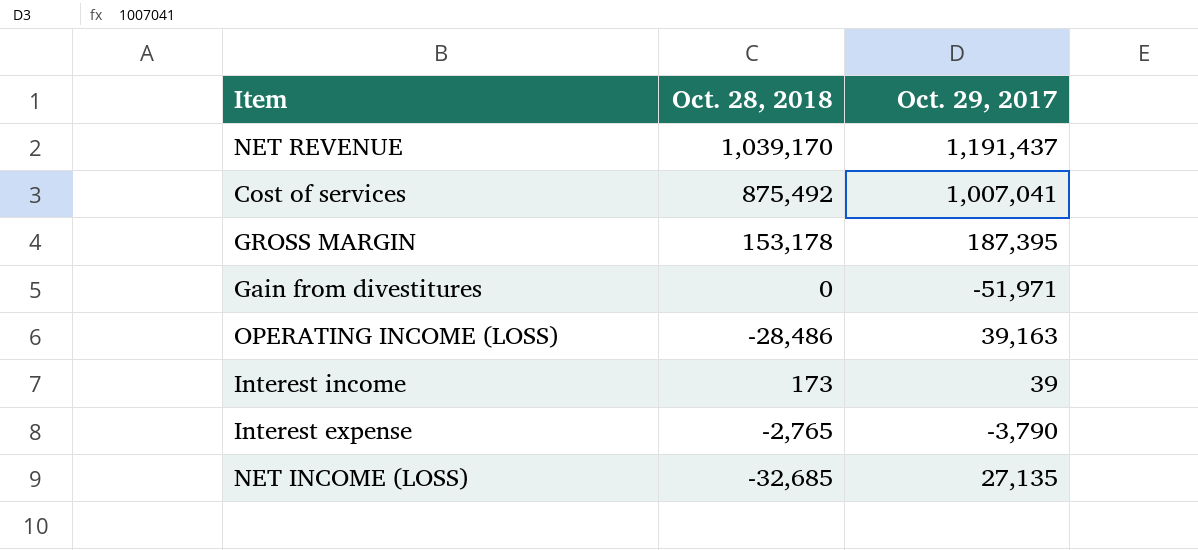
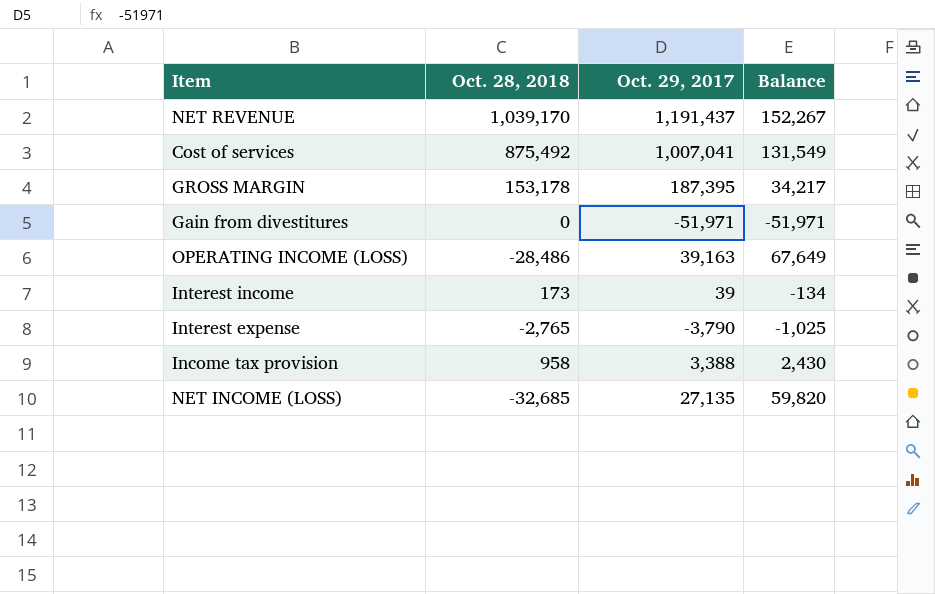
column Balance | formula: none -> [Oct. 29, 2017] - [Oct. 28, 2018]
row Income tax provision: none -> 958 | 3,388 | 2,430

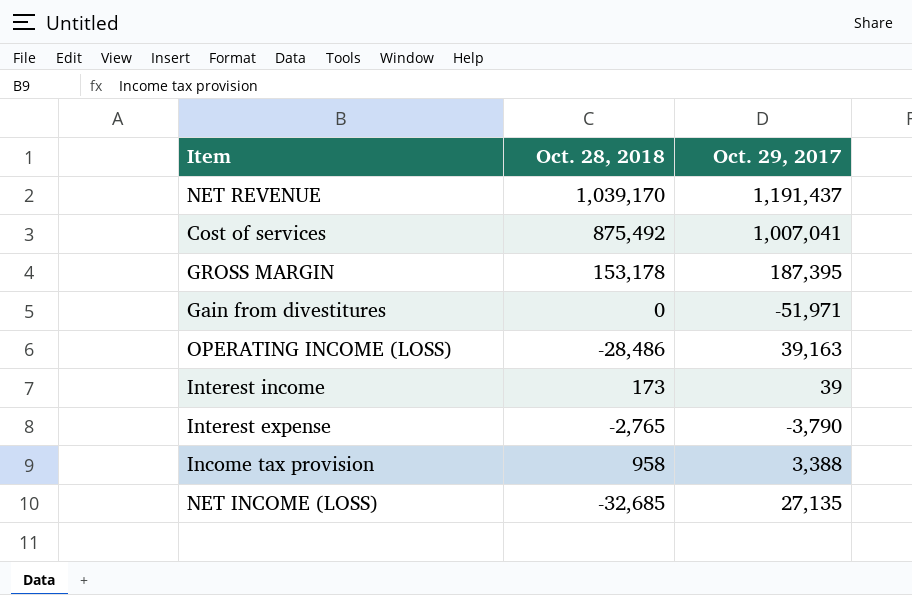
column Balance | formula: [Oct. 29, 2017] - [Oct. 28, 2018] -> none

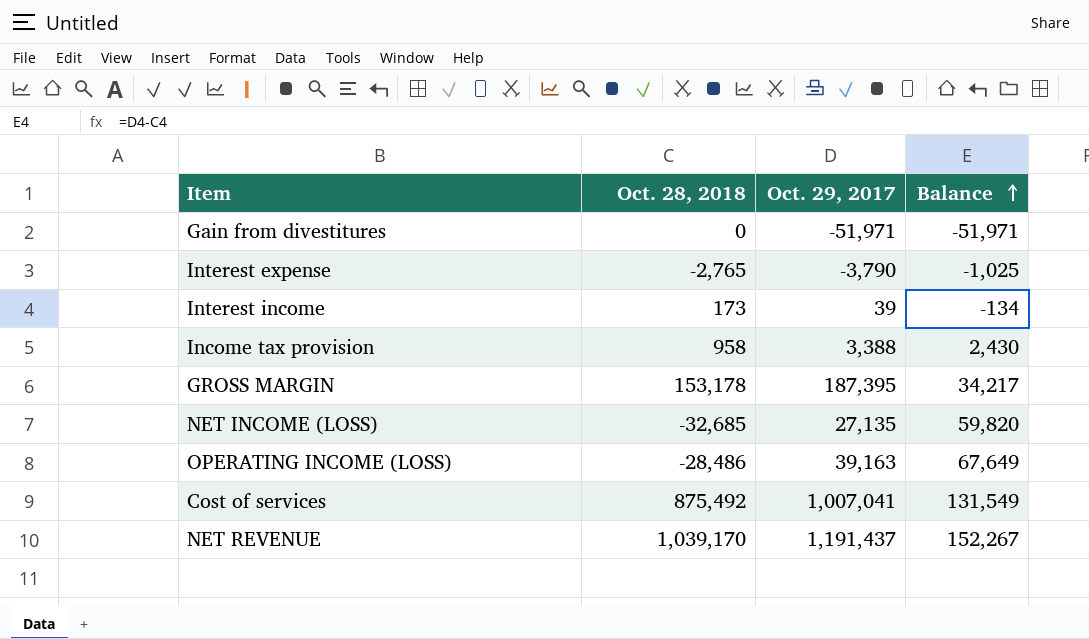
row order: none -> Balance ascending
column Balance | formula: none -> [Oct. 29, 2017] - [Oct. 28, 2018]

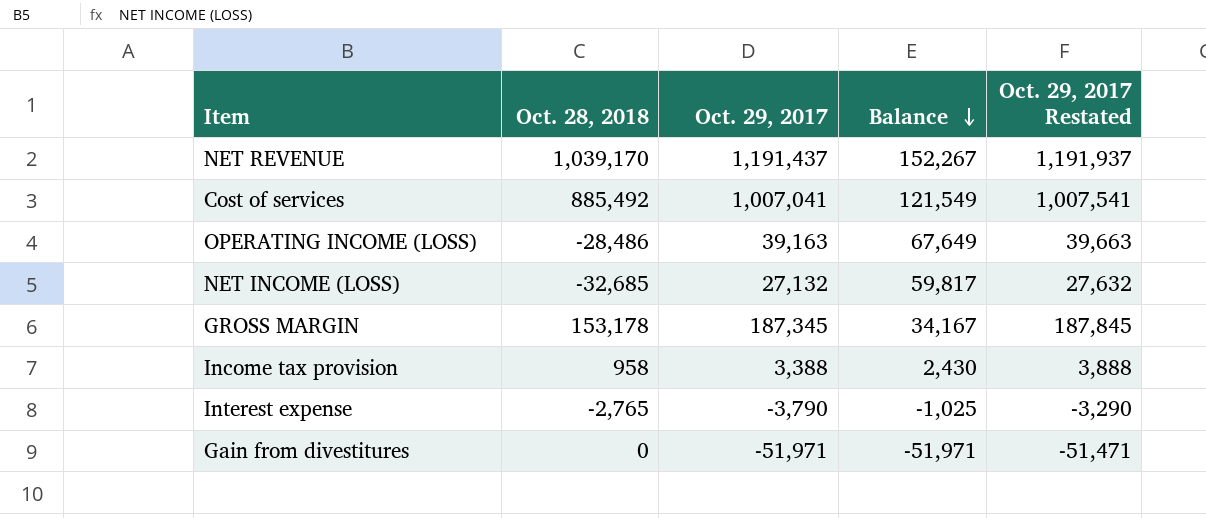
row order: Balance ascending -> Balance descending
column Oct. 29, 2017 Restated | formula: none -> [Oct. 29, 2017] + 500
row Interest income: 173 | 39 | -134 -> none
Cost of services | Oct. 28, 2018: 875,492 -> 885,492
Cost of services | Balance: 131,549 -> 121,549
NET INCOME (LOSS) | Oct. 29, 2017: 27,135 -> 27,132
NET INCOME (LOSS) | Balance: 59,820 -> 59,817
GROSS MARGIN | Oct. 29, 2017: 187,395 -> 187,345
GROSS MARGIN | Balance: 34,217 -> 34,167

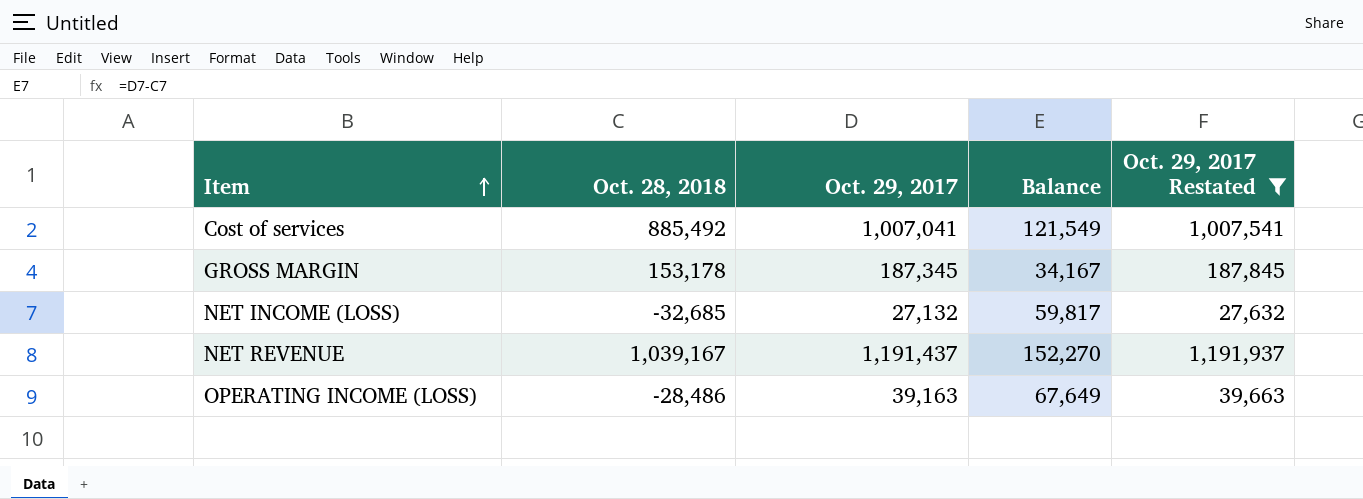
filter: none -> Oct. 29, 2017 Restated >= 27,632
row order: Balance descending -> Item ascending
NET REVENUE | Oct. 28, 2018: 1,039,170 -> 1,039,167
NET REVENUE | Balance: 152,267 -> 152,270

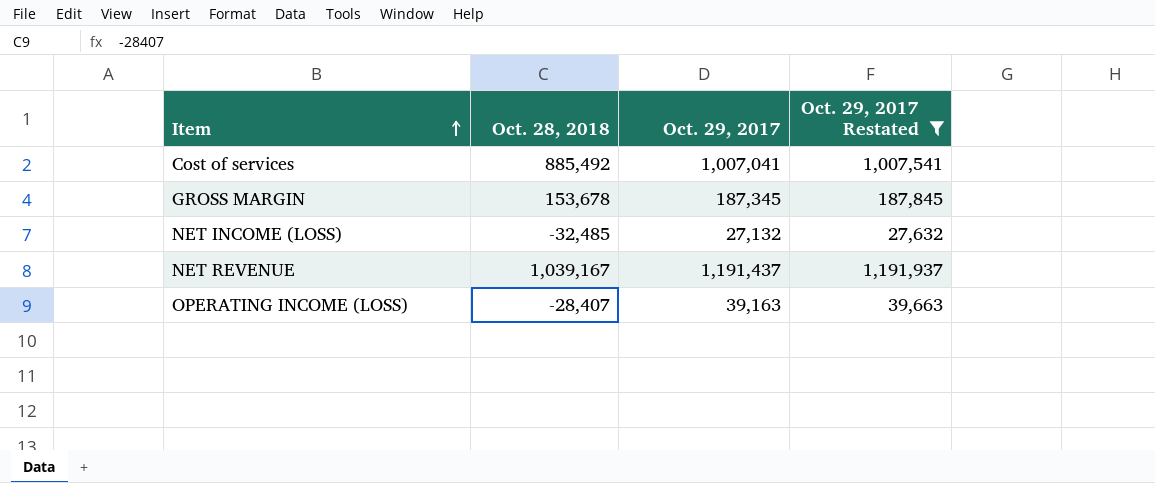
column Balance | formula: [Oct. 29, 2017] - [Oct. 28, 2018] -> none
GROSS MARGIN | Oct. 28, 2018: 153,178 -> 153,678
NET INCOME (LOSS) | Oct. 28, 2018: -32,685 -> -32,485
OPERATING INCOME (LOSS) | Oct. 28, 2018: -28,486 -> -28,407

